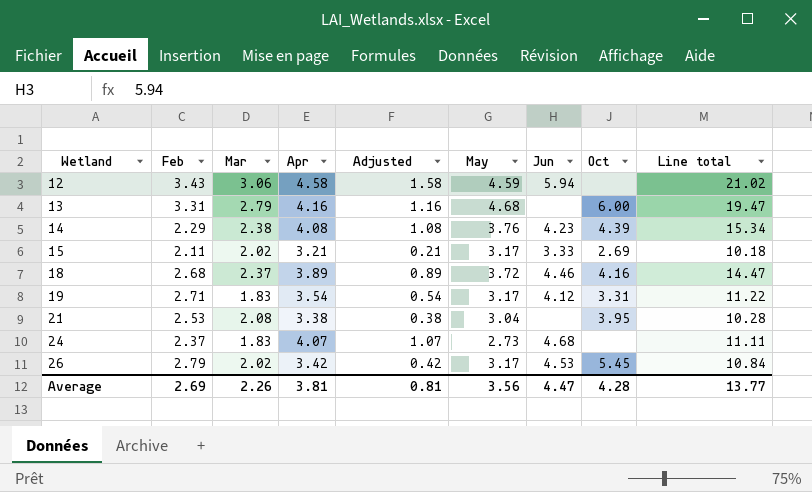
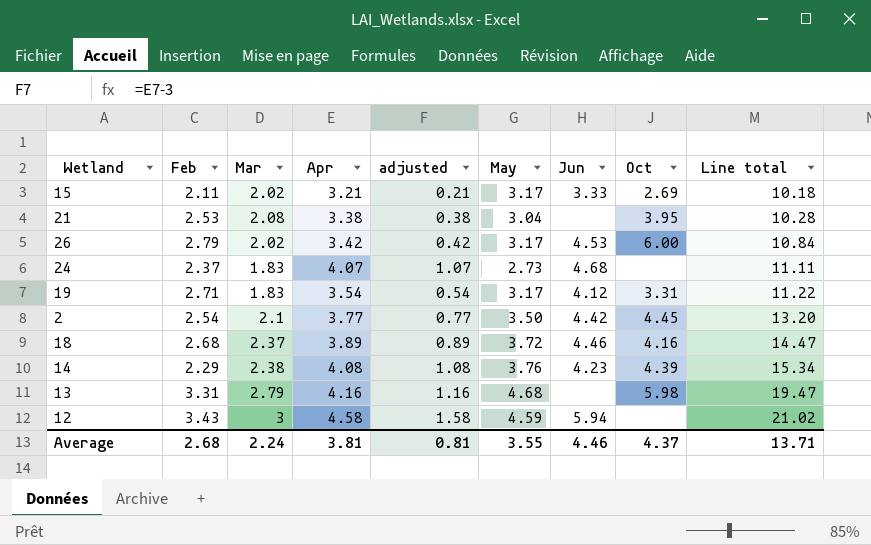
row order: Wetland ascending -> Line total ascending
column name: Adjusted -> adjusted
26 | Oct: 5.45 -> 6.00
row 2: none -> 2.54 | 2.1 | 3.77 | 0.77 | 3.50 | 4.42 | 4.45 | 13.20
13 | Oct: 6.00 -> 5.98
12 | Mar: 3.06 -> 3
Average | Feb: 2.69 -> 2.68
Average | Mar: 2.26 -> 2.24
Average | May: 3.56 -> 3.55
Average | Jun: 4.47 -> 4.46
Average | Oct: 4.28 -> 4.37
Average | Line total: 13.77 -> 13.71

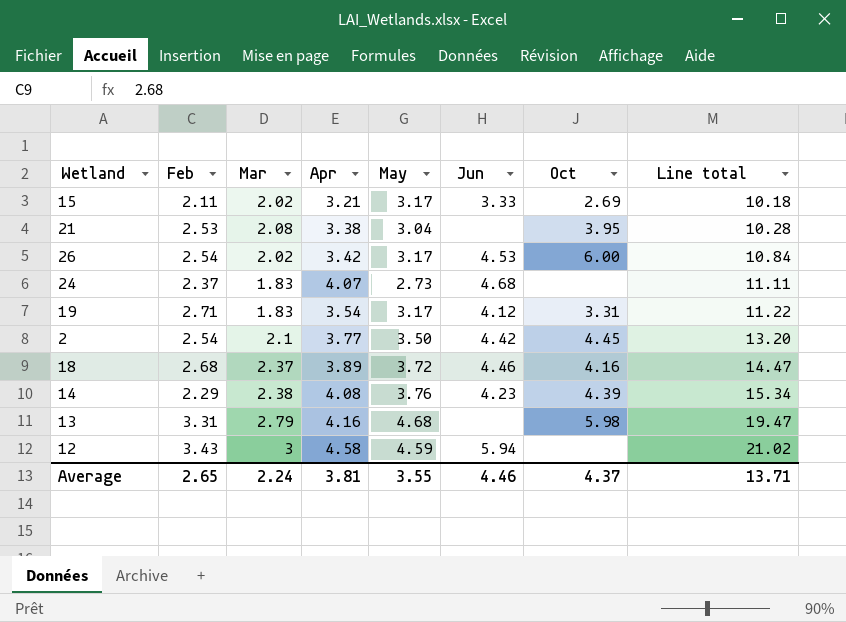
column adjusted | formula: [Apr] - 3 -> none
26 | Feb: 2.79 -> 2.54
Average | Feb: 2.68 -> 2.65

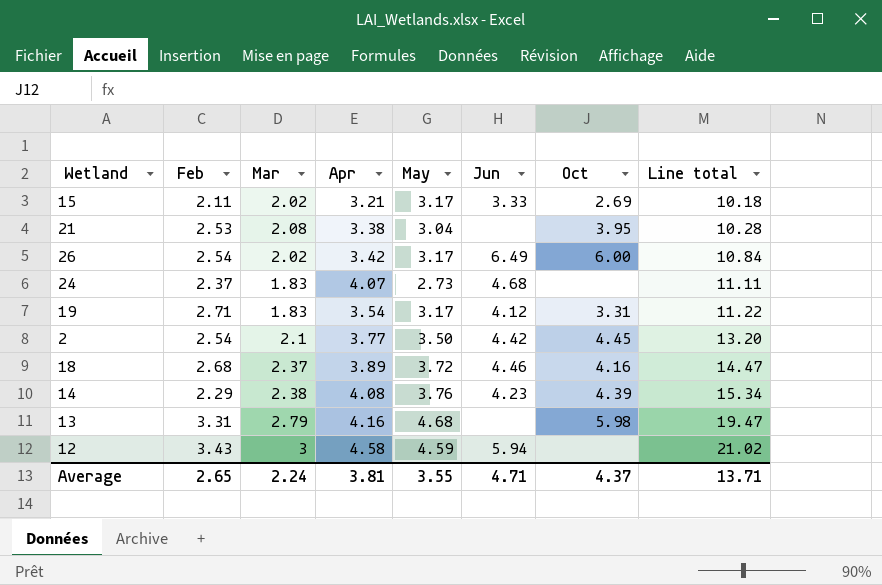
26 | Jun: 4.53 -> 6.49
Average | Jun: 4.46 -> 4.71

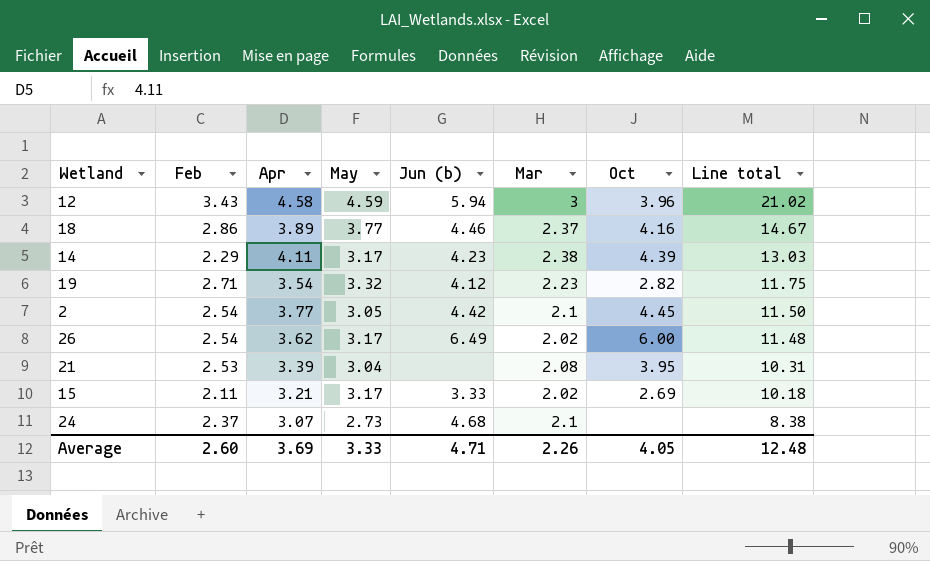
row order: Line total ascending -> Line total descending
column name: Jun -> Jun (b)
column Mar | position: 3 -> 6
row 13: 3.31 | 2.79 | 4.16 | 4.68 | none | 5.98 | 19.47 -> none
12 | Oct: none -> 3.96
18 | Feb: 2.68 -> 2.86
18 | May: 3.72 -> 3.77
18 | Line total: 14.47 -> 14.67
14 | Apr: 4.08 -> 4.11
14 | May: 3.76 -> 3.17
14 | Line total: 15.34 -> 13.03
19 | May: 3.17 -> 3.32
19 | Mar: 1.83 -> 2.23
19 | Oct: 3.31 -> 2.82
19 | Line total: 11.22 -> 11.75
2 | May: 3.50 -> 3.05
2 | Line total: 13.20 -> 11.50
26 | Apr: 3.42 -> 3.62
26 | Line total: 10.84 -> 11.48
21 | Apr: 3.38 -> 3.39
21 | Line total: 10.28 -> 10.31
24 | Apr: 4.07 -> 3.07
24 | Mar: 1.83 -> 2.1
24 | Line total: 11.11 -> 8.38
Average | Feb: 2.65 -> 2.60
Average | Apr: 3.81 -> 3.69
Average | May: 3.55 -> 3.33
Average | Mar: 2.24 -> 2.26
Average | Oct: 4.37 -> 4.05
Average | Line total: 13.71 -> 12.48

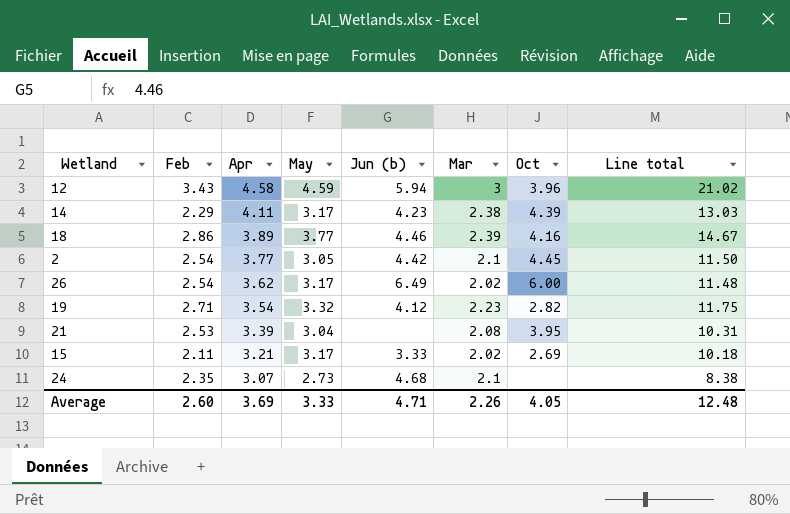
row order: Line total descending -> Apr descending
18 | Mar: 2.37 -> 2.39
24 | Feb: 2.37 -> 2.35

